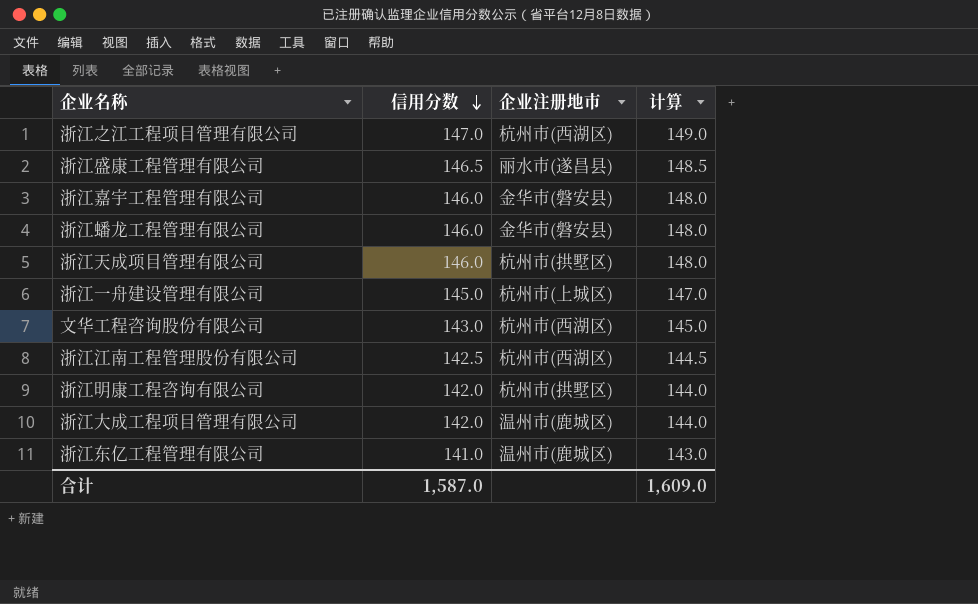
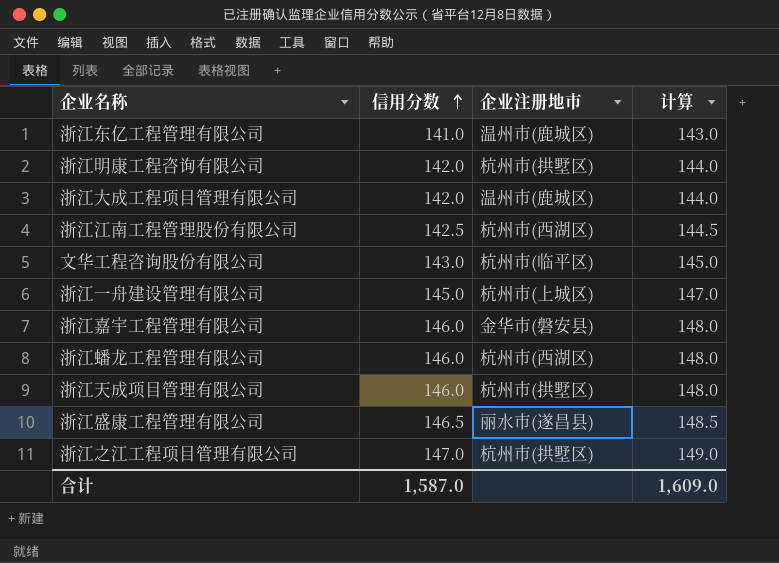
row order: 信用分数 descending -> 信用分数 ascending
文华工程咨询股份有限公司 | 企业注册地市: 杭州市(西湖区) -> 杭州市(临平区)
浙江蟠龙工程管理有限公司 | 企业注册地市: 金华市(磐安县) -> 杭州市(西湖区)
浙江之江工程项目管理有限公司 | 企业注册地市: 杭州市(西湖区) -> 杭州市(拱墅区)

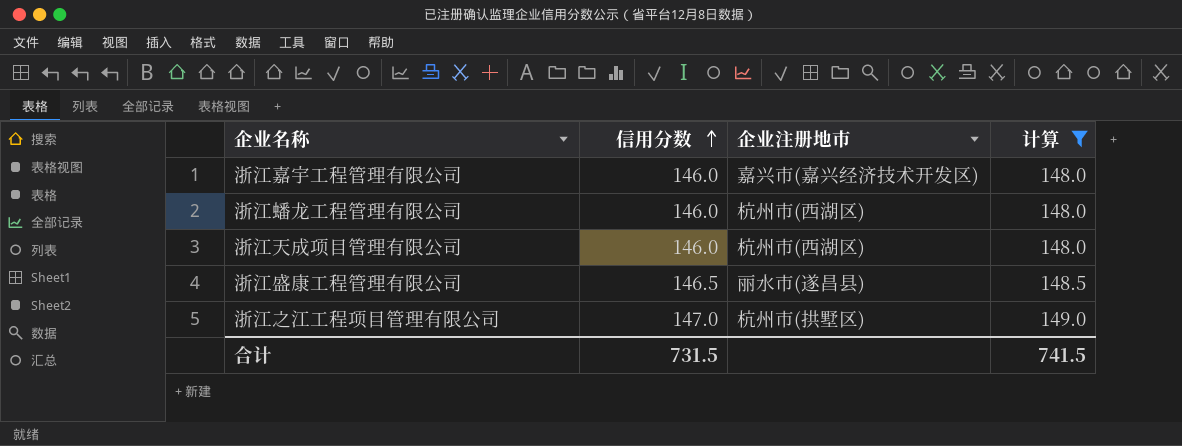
filter: none -> 计算 >= 148.0
浙江嘉宇工程管理有限公司 | 企业注册地市: 金华市(磐安县) -> 嘉兴市(嘉兴经济技术开发区)
浙江天成项目管理有限公司 | 企业注册地市: 杭州市(拱墅区) -> 杭州市(西湖区)
合计 | 信用分数: 1,587.0 -> 731.5
合计 | 计算: 1,609.0 -> 741.5

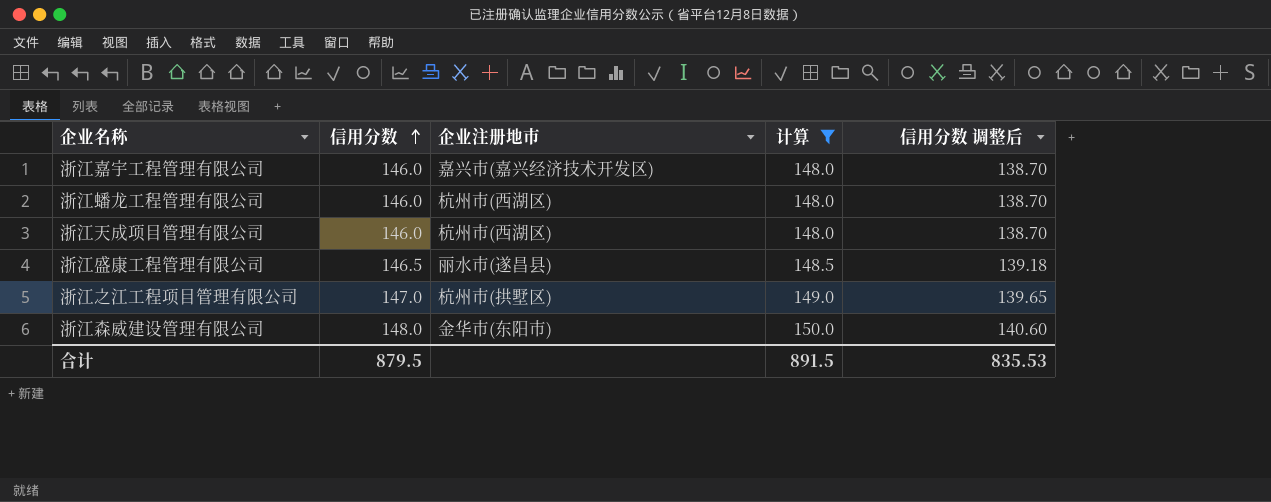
column 信用分数 调整后 | formula: none -> [信用分数] * 0.95
row 浙江森威建设管理有限公司: none -> 148.0 | 金华市(东阳市) | 150.0 | 140.60
合计 | 信用分数: 731.5 -> 879.5
合计 | 计算: 741.5 -> 891.5

